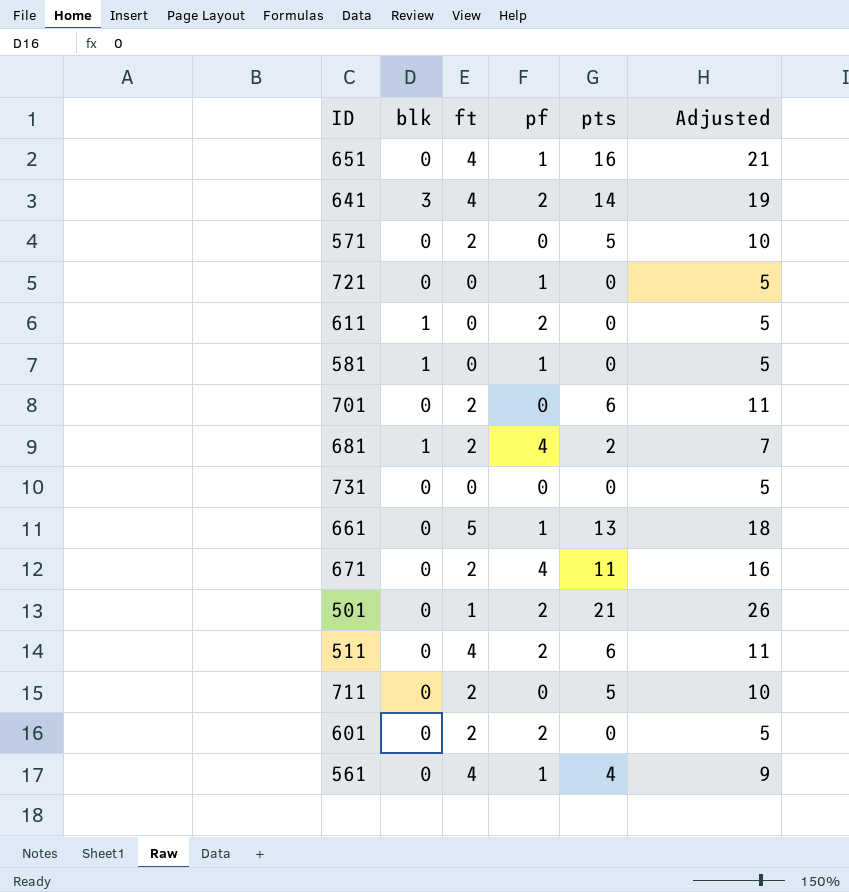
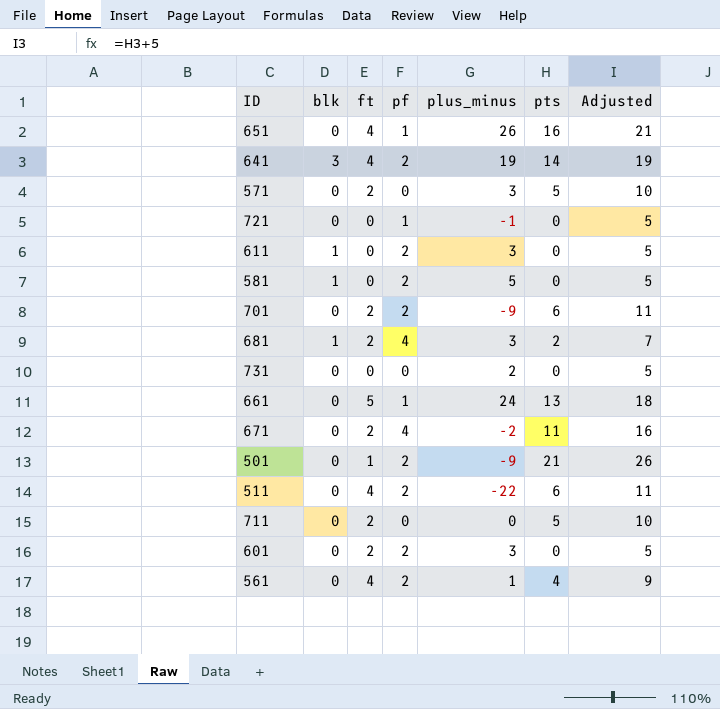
column plus_minus | position: none -> 5
581 | pf: 1 -> 2
701 | pf: 0 -> 2
561 | pf: 1 -> 2

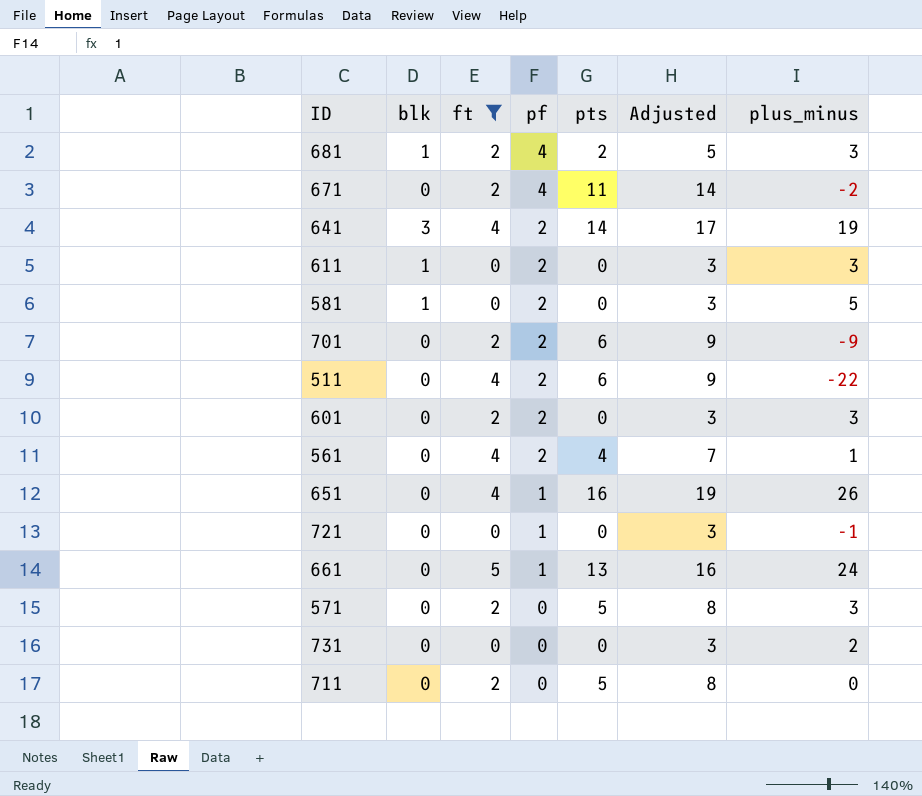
filter: none -> ft != 1
row order: none -> pf descending
column Adjusted | formula: [pts] + 5 -> [pts] + 3
column plus_minus | position: 5 -> 7

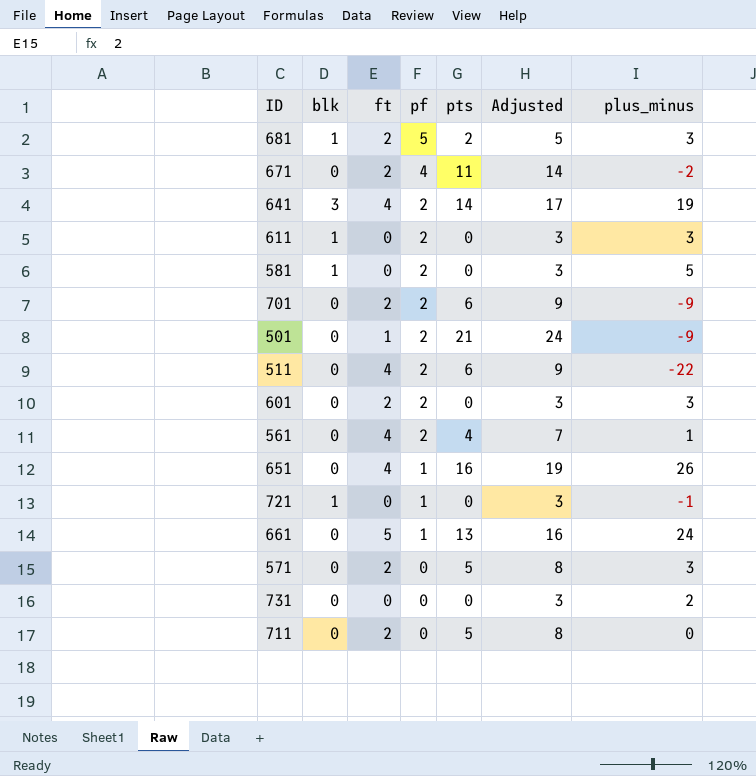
filter: ft != 1 -> none
681 | pf: 4 -> 5
721 | blk: 0 -> 1

